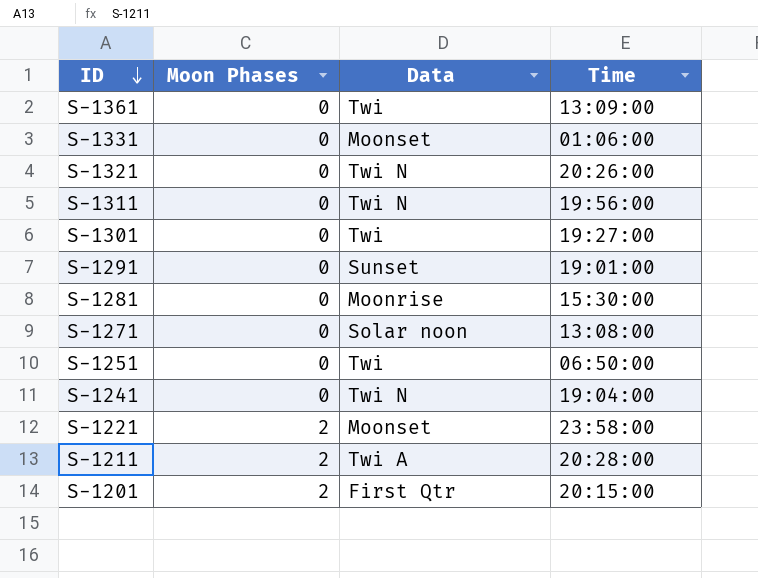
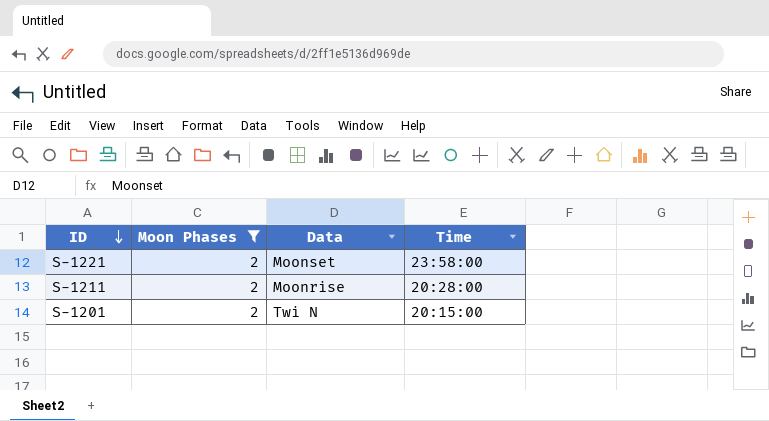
filter: none -> Moon Phases = 2
S-1211 | Data: Twi A -> Moonrise
S-1201 | Data: First Qtr -> Twi N

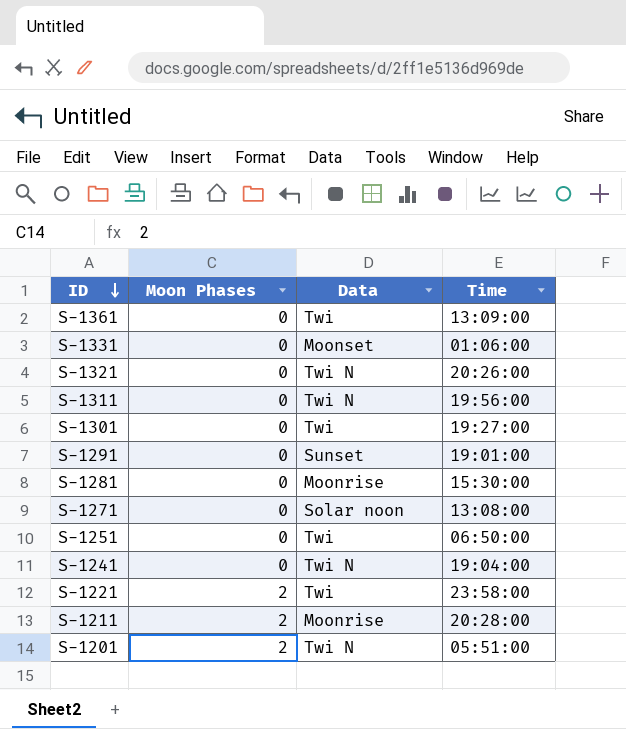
filter: Moon Phases = 2 -> none
S-1221 | Data: Moonset -> Twi
S-1201 | Time: 20:15:00 -> 05:51:00

